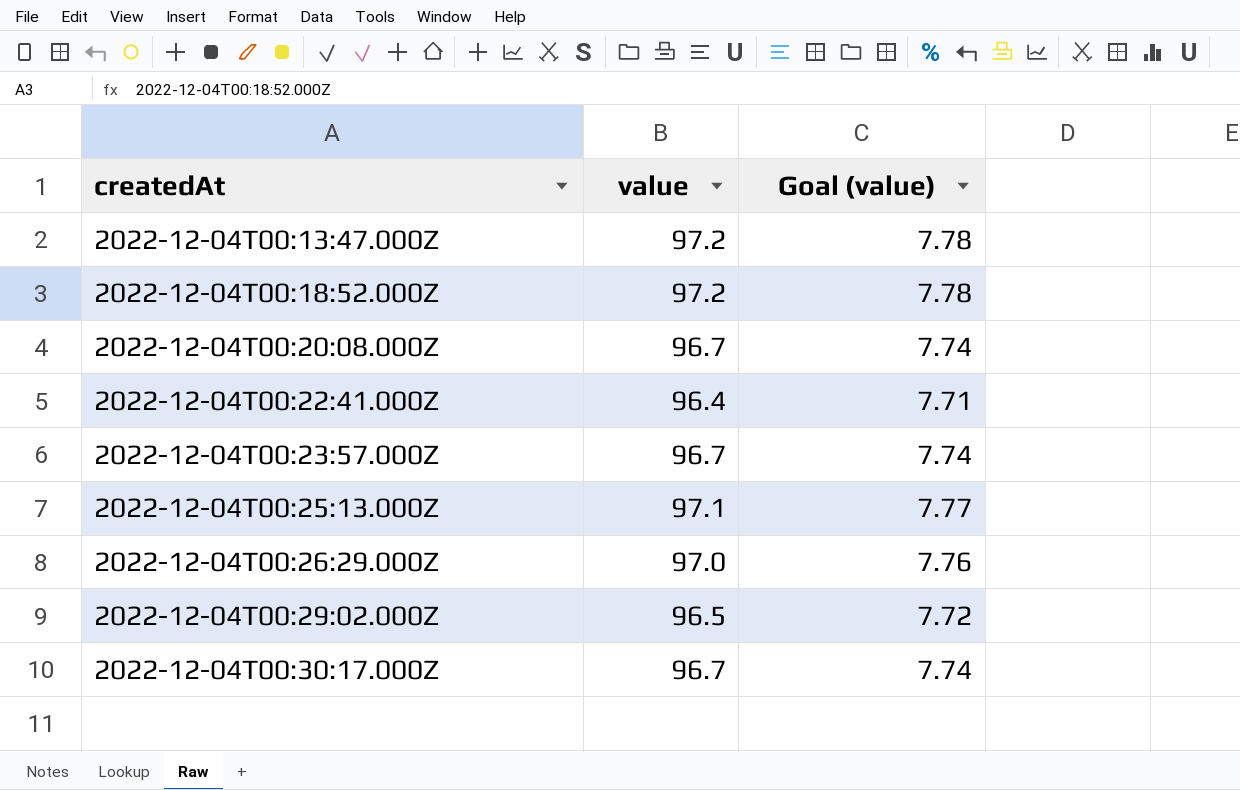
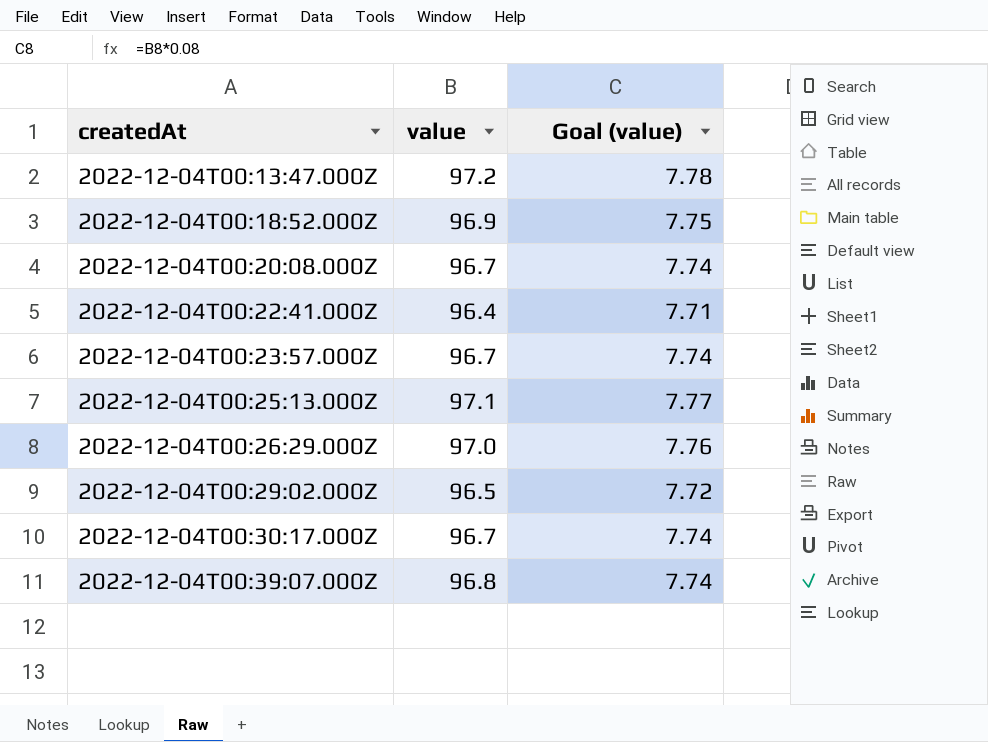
2022-12-04T00:18:52.000Z | value: 97.2 -> 96.9
2022-12-04T00:18:52.000Z | Goal (value): 7.78 -> 7.75
row 2022-12-04T00:39:07.000Z: none -> 96.8 | 7.74

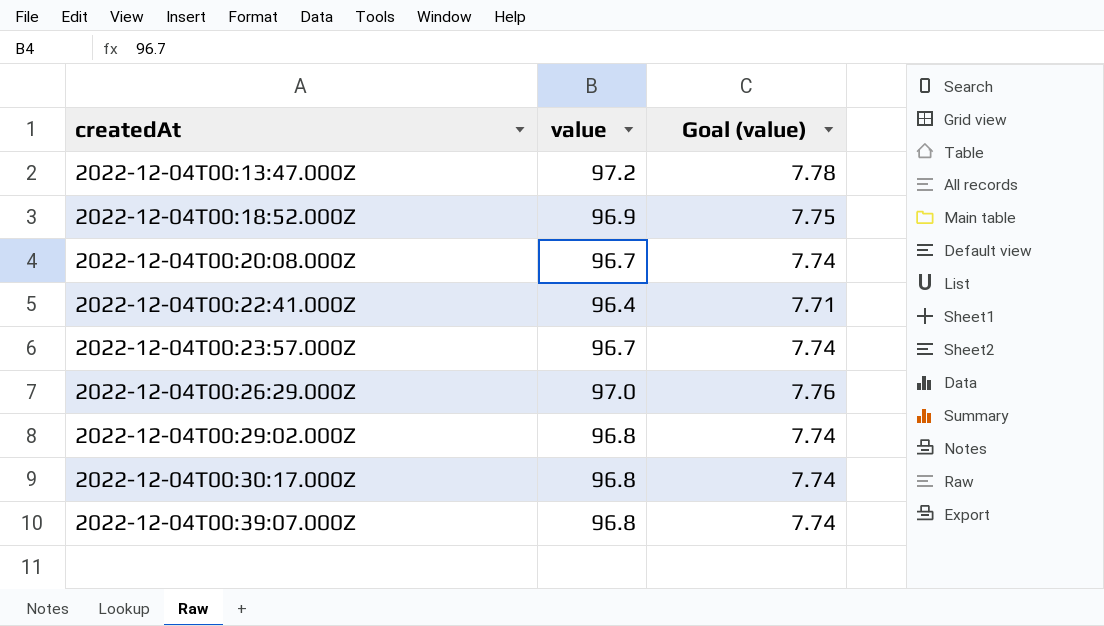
row 2022-12-04T00:25:13.000Z: 97.1 | 7.77 -> none
2022-12-04T00:29:02.000Z | value: 96.5 -> 96.8
2022-12-04T00:29:02.000Z | Goal (value): 7.72 -> 7.74
2022-12-04T00:30:17.000Z | value: 96.7 -> 96.8

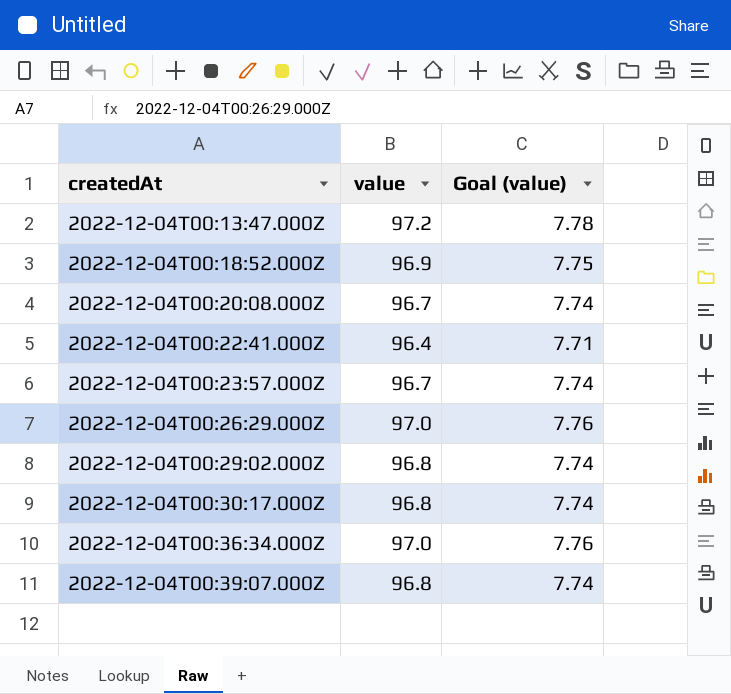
row 2022-12-04T00:36:34.000Z: none -> 97.0 | 7.76

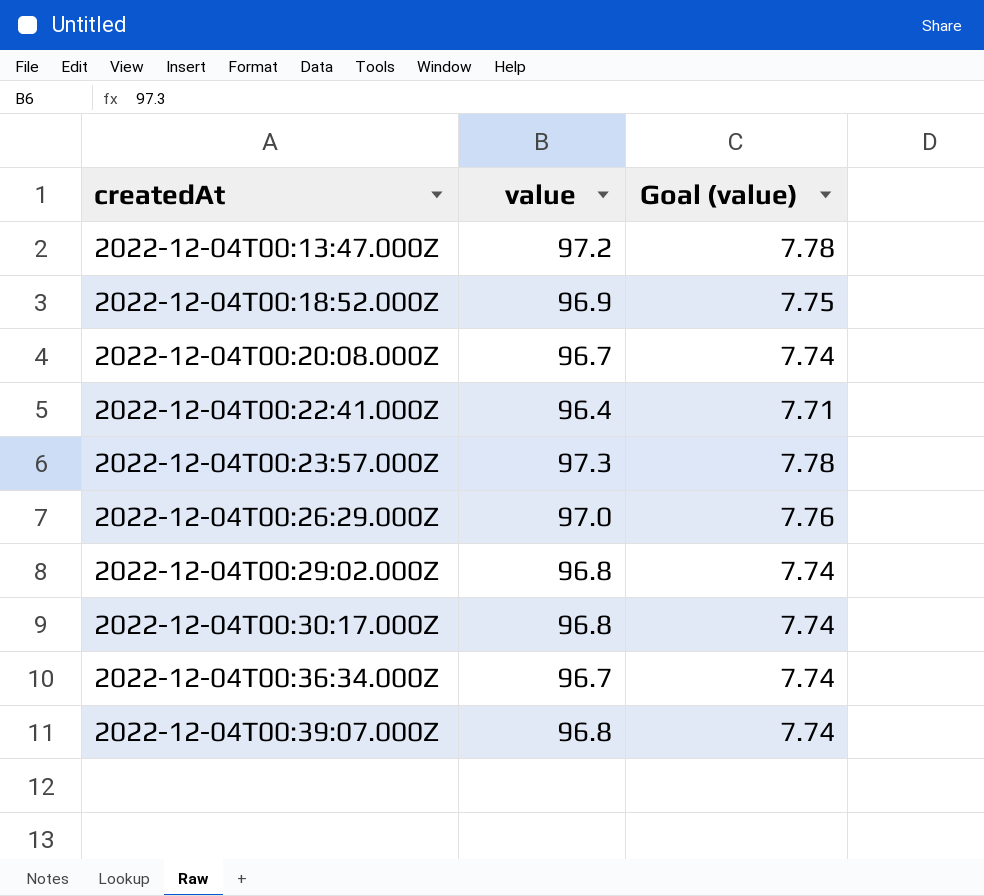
2022-12-04T00:23:57.000Z | value: 96.7 -> 97.3
2022-12-04T00:23:57.000Z | Goal (value): 7.74 -> 7.78
2022-12-04T00:36:34.000Z | value: 97.0 -> 96.7
2022-12-04T00:36:34.000Z | Goal (value): 7.76 -> 7.74

